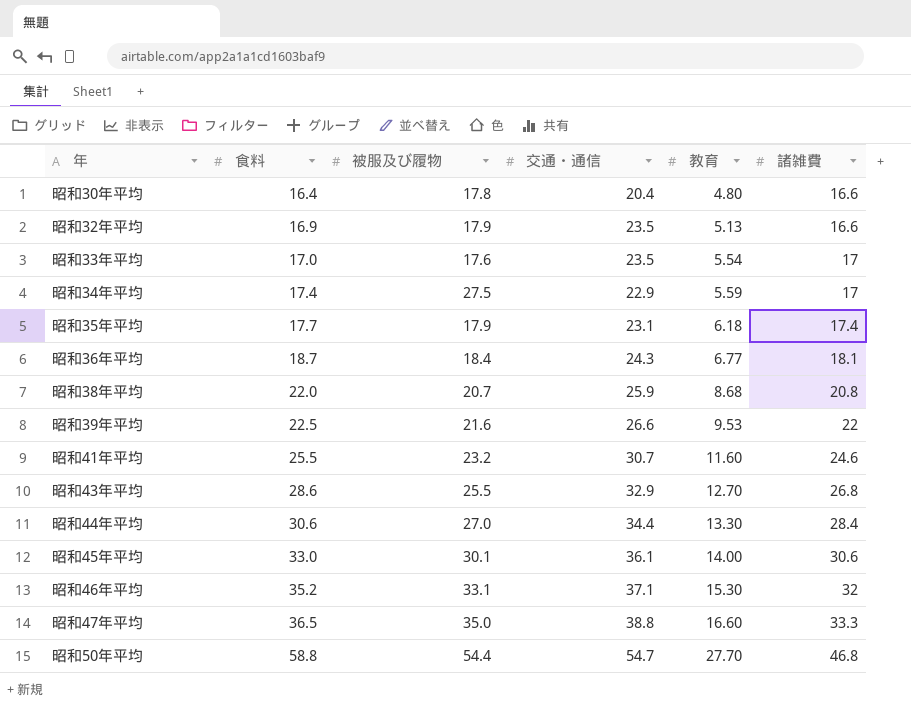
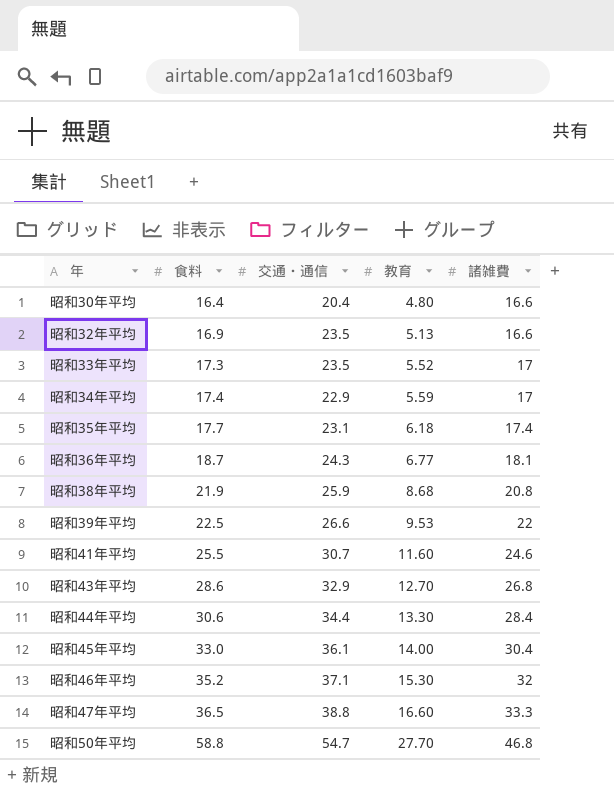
column 被服及び履物 | position: 3 -> none
昭和33年平均 | 食料: 17.0 -> 17.3
昭和33年平均 | 教育: 5.54 -> 5.52
昭和38年平均 | 食料: 22.0 -> 21.9
昭和45年平均 | 諸雑費: 30.6 -> 30.4

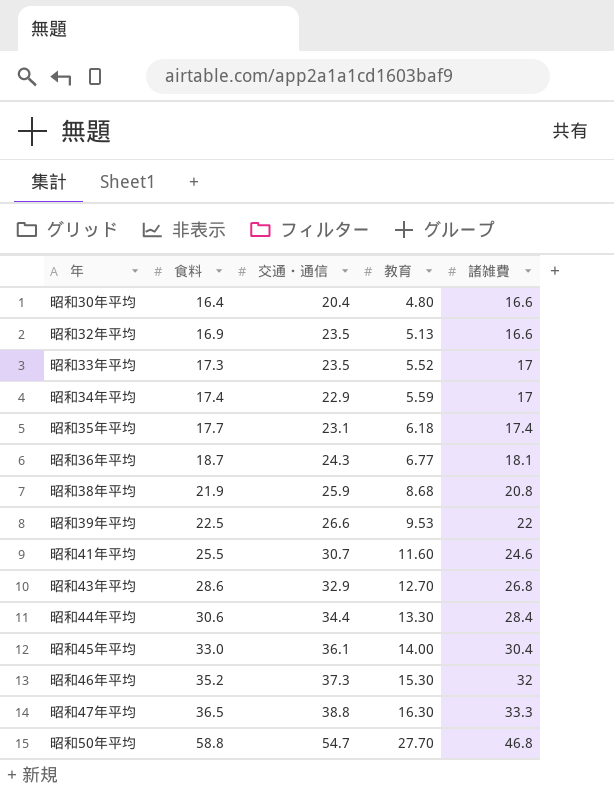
昭和46年平均 | 交通・通信: 37.1 -> 37.3
昭和47年平均 | 教育: 16.60 -> 16.30

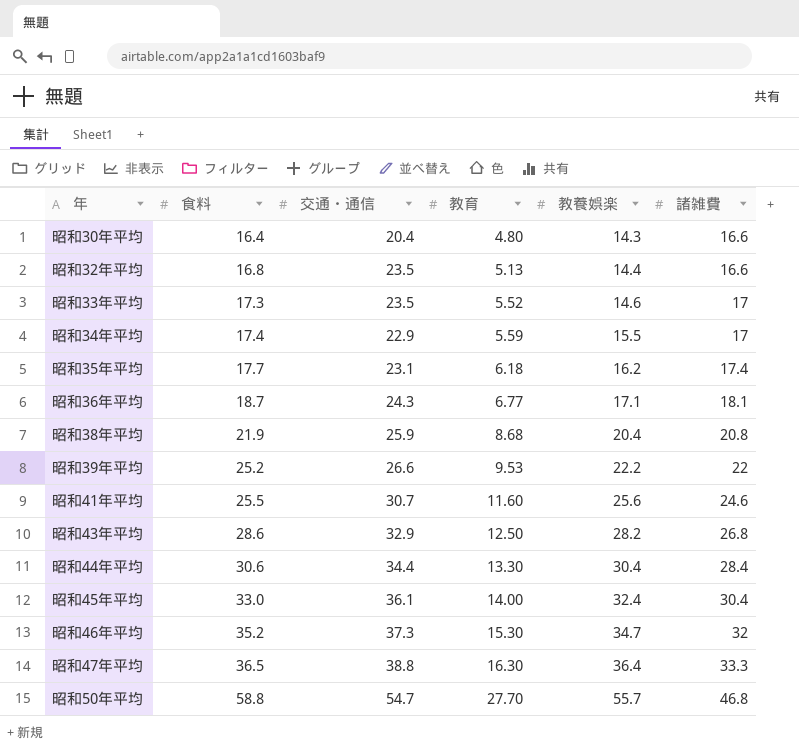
column 教養娯楽 | position: none -> 5
昭和32年平均 | 食料: 16.9 -> 16.8
昭和39年平均 | 食料: 22.5 -> 25.2
昭和43年平均 | 教育: 12.70 -> 12.50

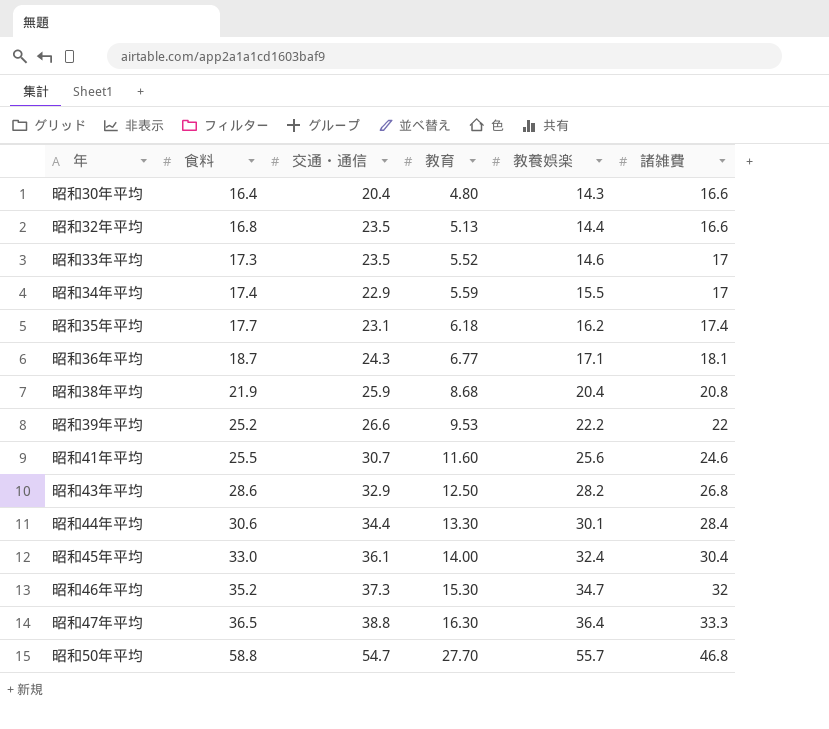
昭和44年平均 | 教養娯楽: 30.4 -> 30.1

